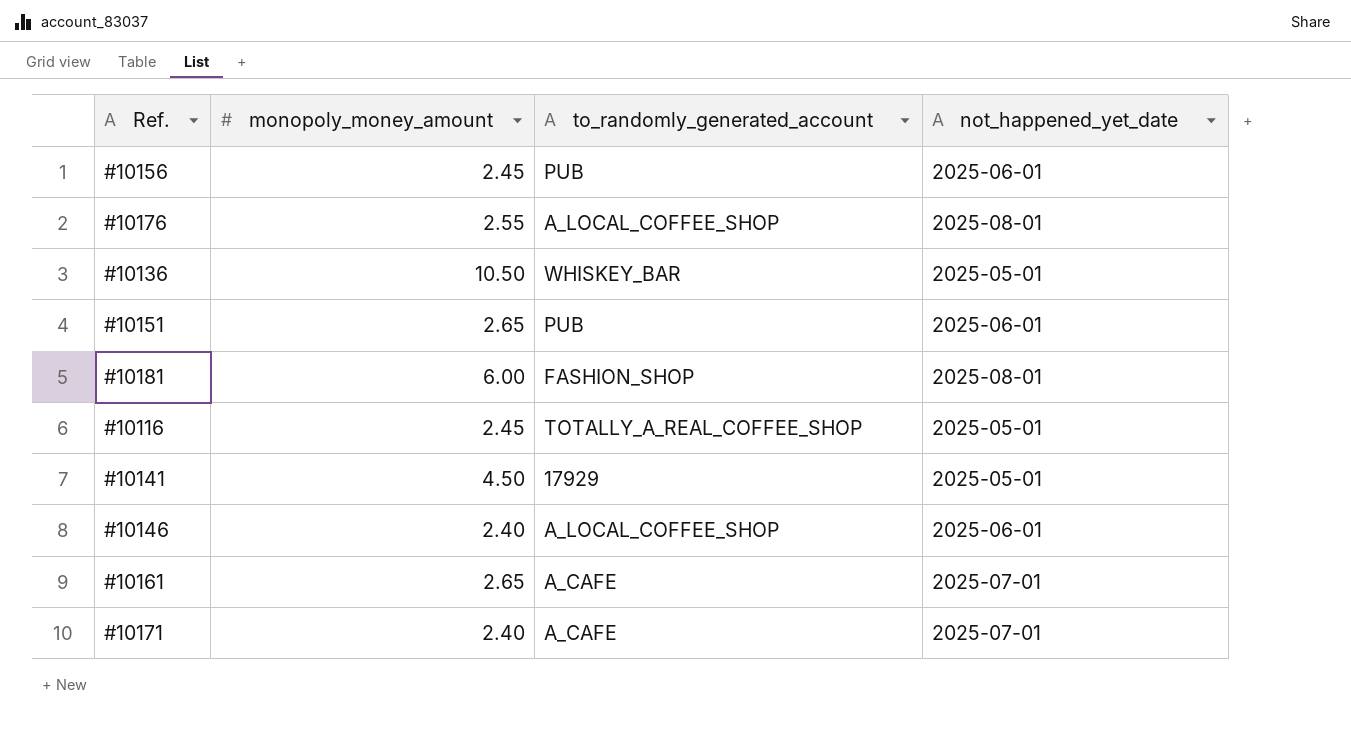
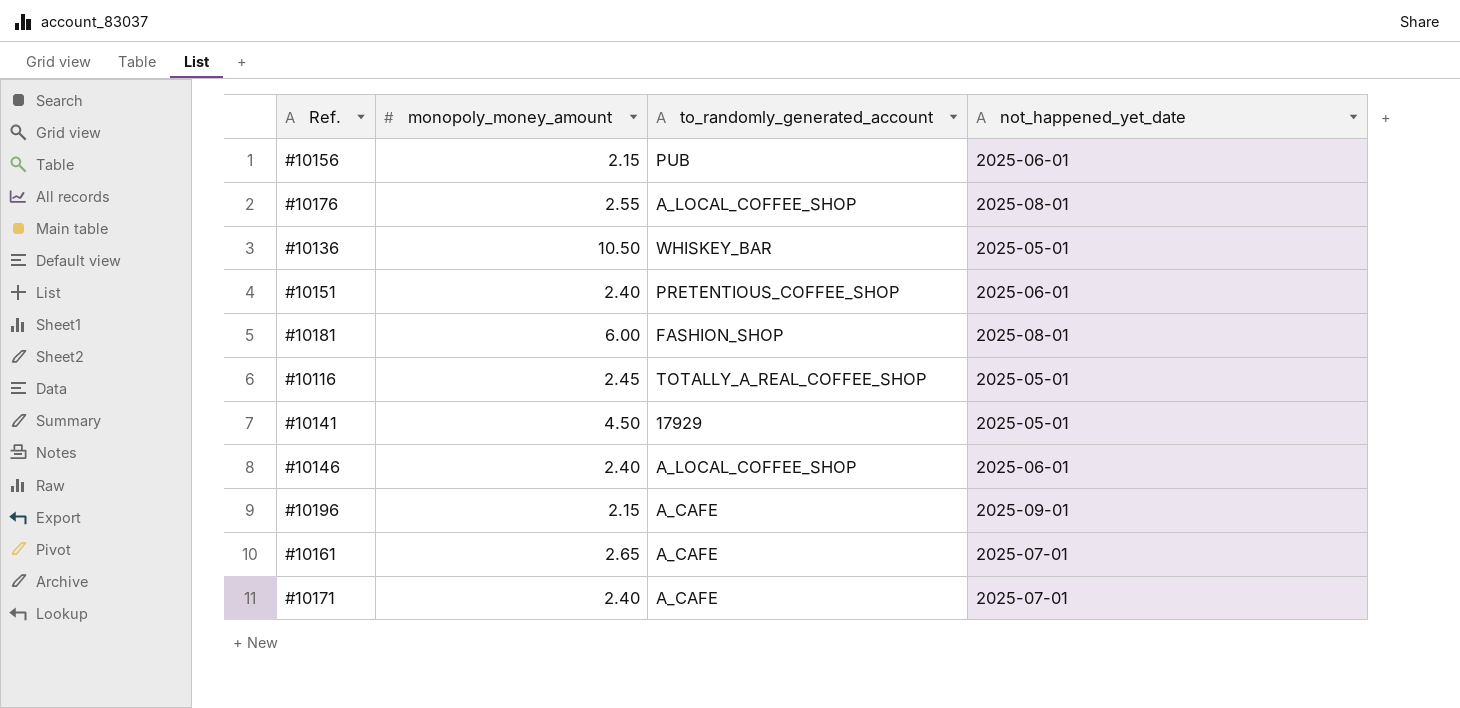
#10156 | monopoly_money_amount: 2.45 -> 2.15
#10151 | monopoly_money_amount: 2.65 -> 2.40
#10151 | to_randomly_generated_account: PUB -> PRETENTIOUS_COFFEE_SHOP
row #10196: none -> 2.15 | A_CAFE | 2025-09-01

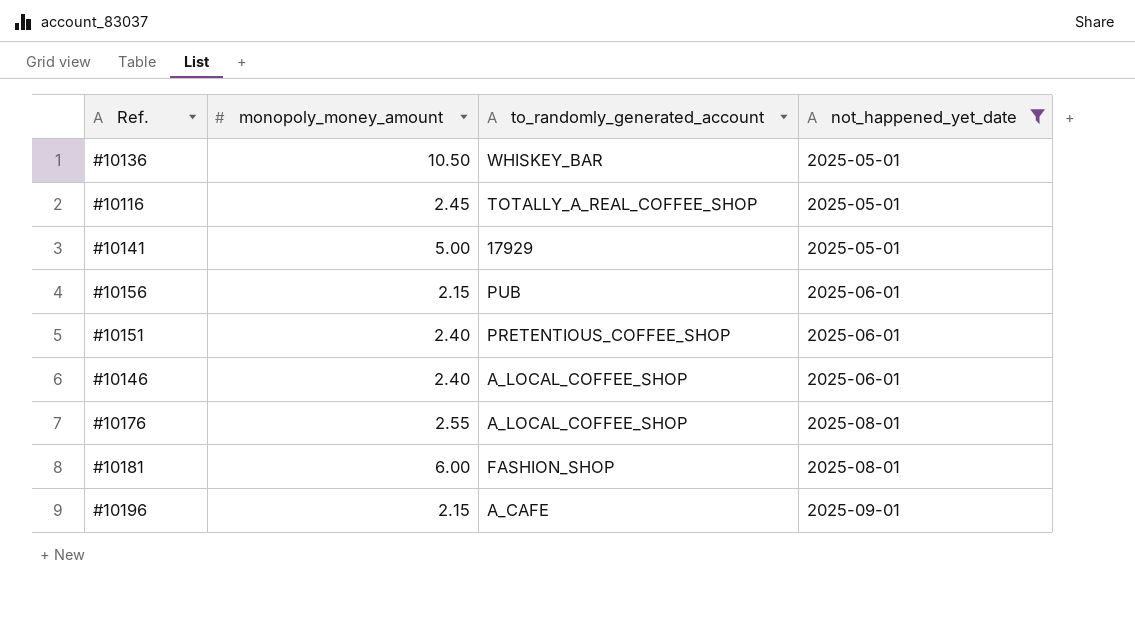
filter: none -> not_happened_yet_date != 2025-07-01
row order: none -> not_happened_yet_date ascending
#10141 | monopoly_money_amount: 4.50 -> 5.00

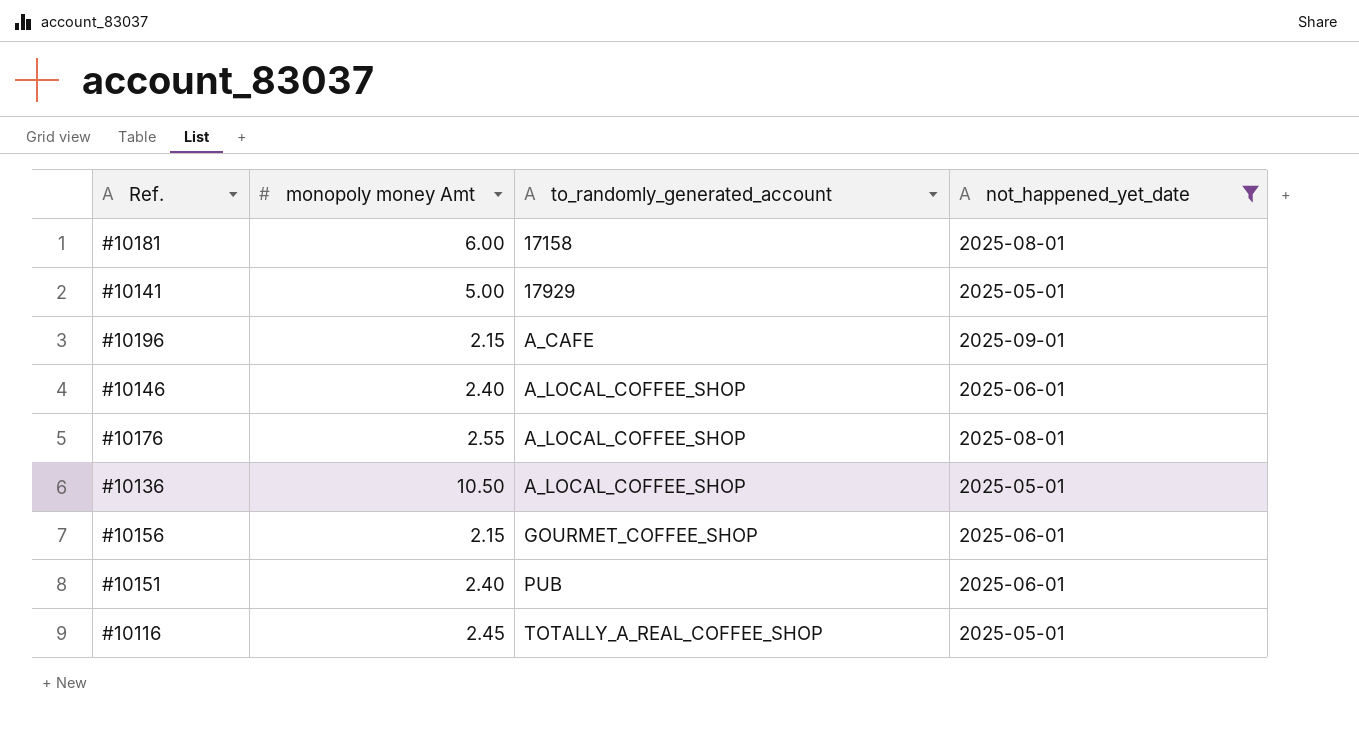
row order: not_happened_yet_date ascending -> to_randomly_generated_account ascending
column name: monopoly_money_amount -> monopoly money Amt
#10181 | to_randomly_generated_account: FASHION_SHOP -> 17158
#10136 | to_randomly_generated_account: WHISKEY_BAR -> A_LOCAL_COFFEE_SHOP
#10156 | to_randomly_generated_account: PUB -> GOURMET_COFFEE_SHOP
#10151 | to_randomly_generated_account: PRETENTIOUS_COFFEE_SHOP -> PUB

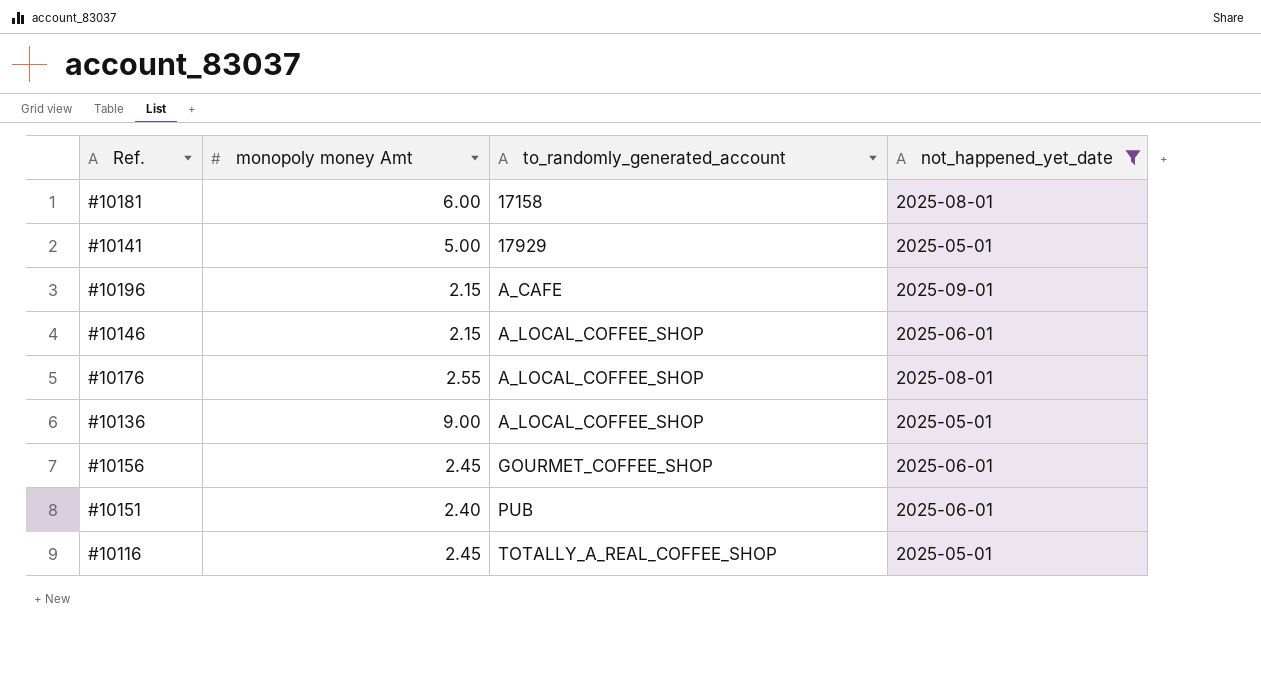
#10146 | monopoly money Amt: 2.40 -> 2.15
#10136 | monopoly money Amt: 10.50 -> 9.00
#10156 | monopoly money Amt: 2.15 -> 2.45

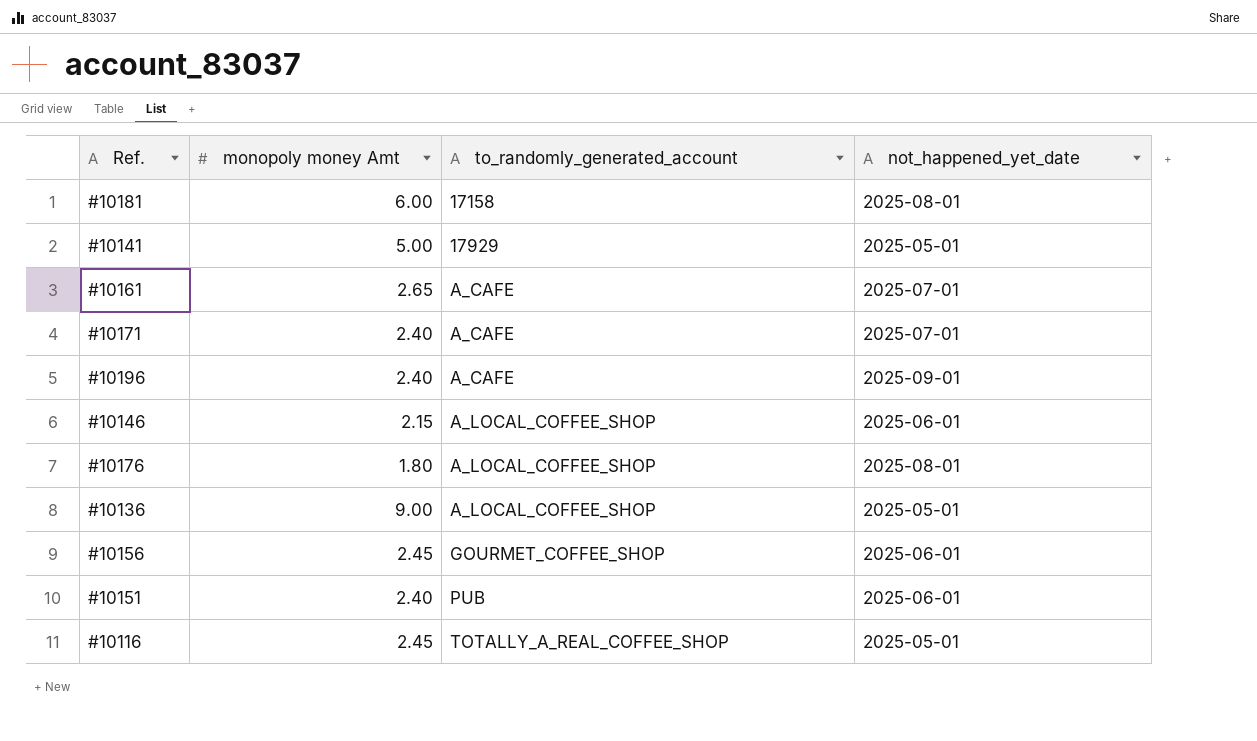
filter: not_happened_yet_date != 2025-07-01 -> none
#10196 | monopoly money Amt: 2.15 -> 2.40
#10176 | monopoly money Amt: 2.55 -> 1.80

